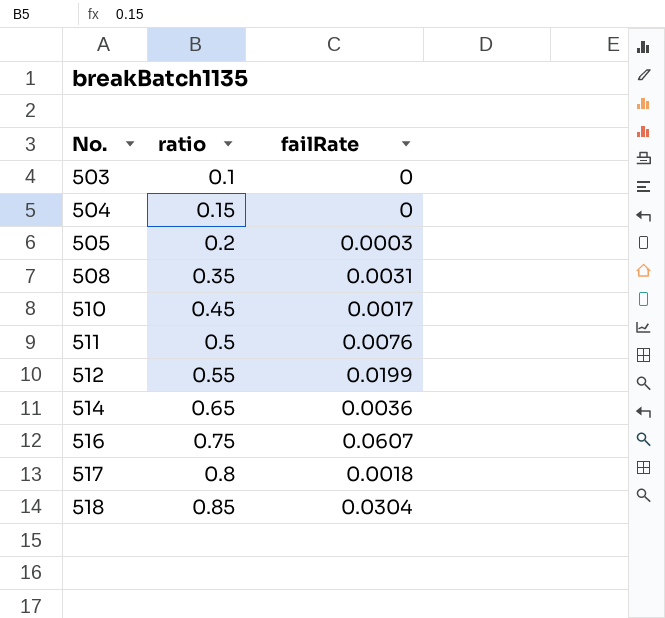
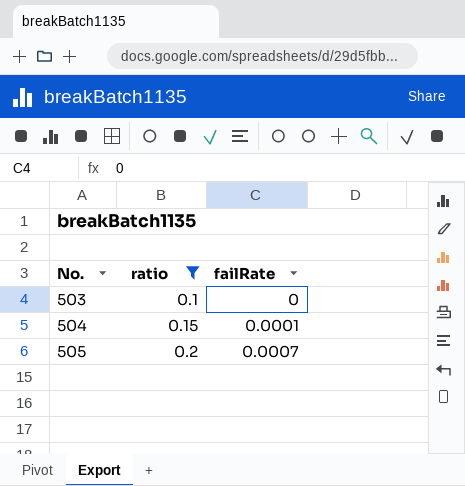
filter: none -> ratio <= 0.2
504 | failRate: 0 -> 0.0001
505 | failRate: 0.0003 -> 0.0007

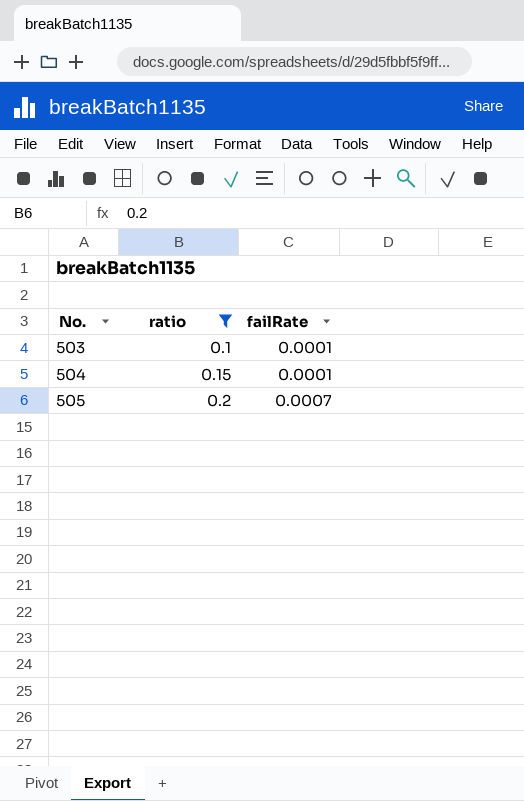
503 | failRate: 0 -> 0.0001

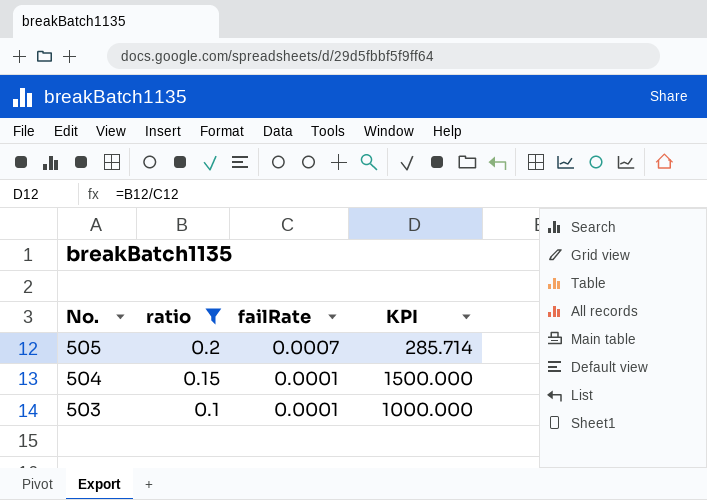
row order: No. ascending -> No. descending
column KPI | formula: none -> [ratio] / [failRate]

